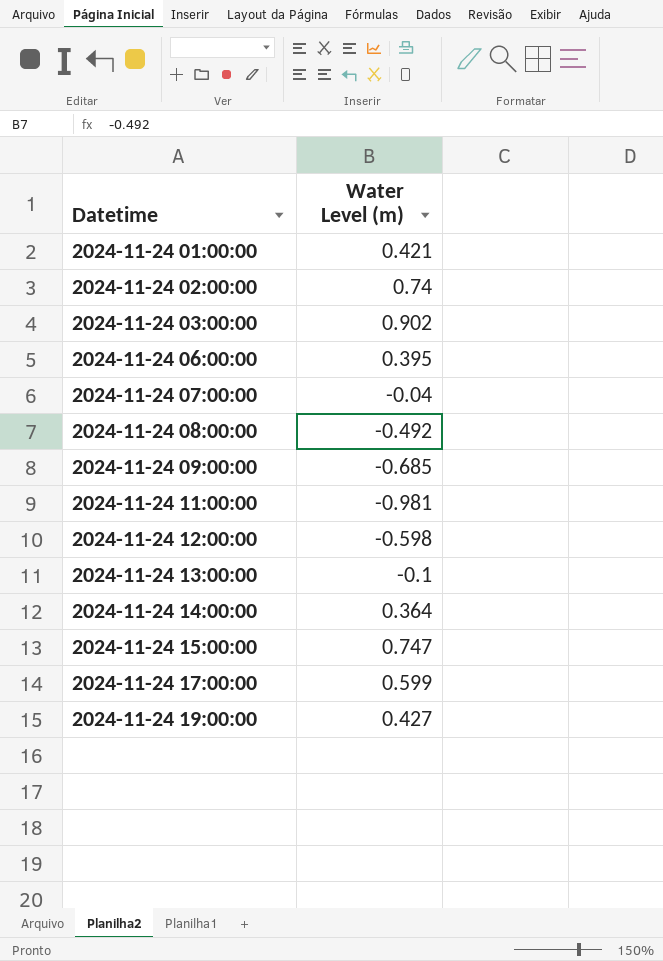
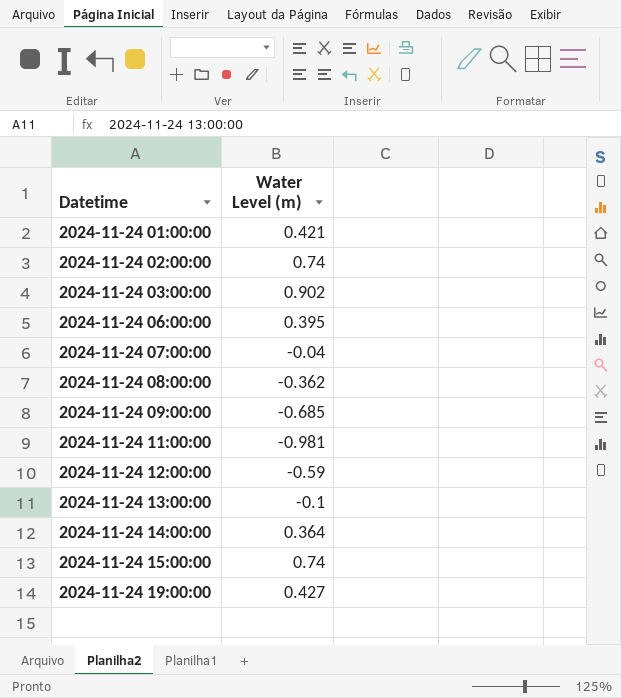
row 2024-11-24 17:00:00: 0.599 -> none
2024-11-24 08:00:00 | Water Level (m): -0.492 -> -0.362
2024-11-24 12:00:00 | Water Level (m): -0.598 -> -0.59
2024-11-24 15:00:00 | Water Level (m): 0.747 -> 0.74

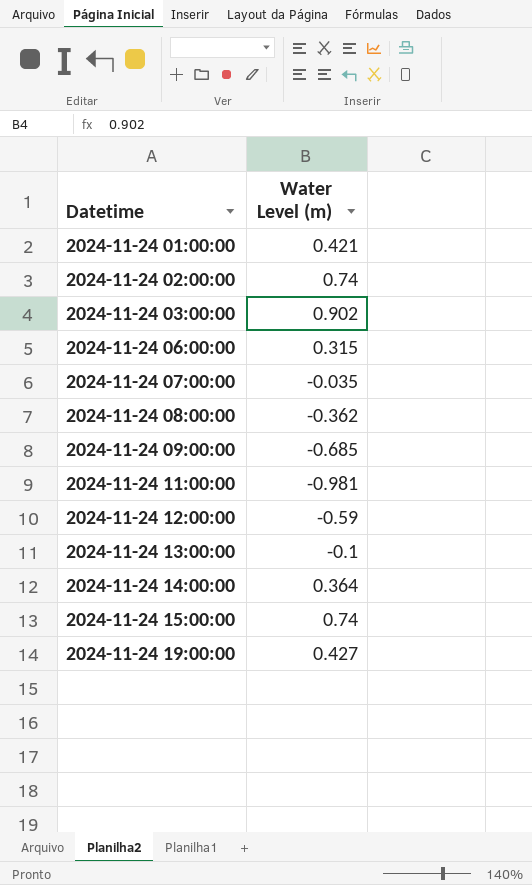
2024-11-24 06:00:00 | Water Level (m): 0.395 -> 0.315
2024-11-24 07:00:00 | Water Level (m): -0.04 -> -0.035

